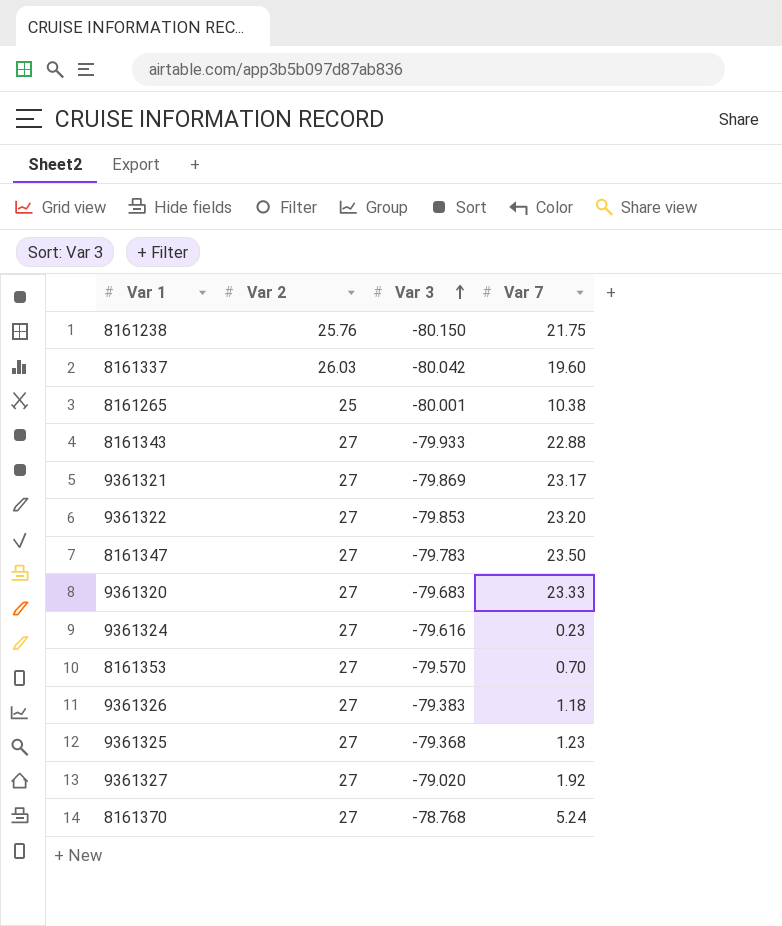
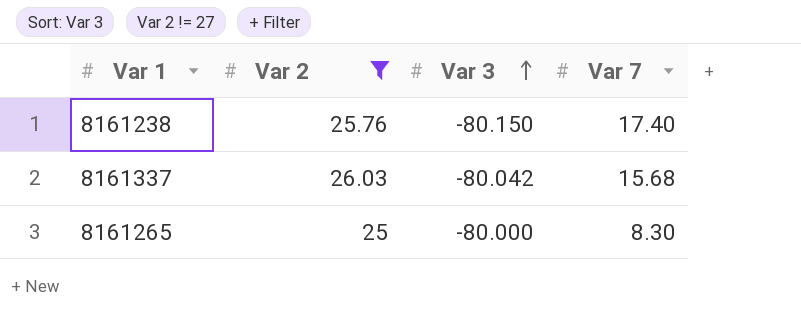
filter: none -> Var 2 != 27
8161238 | Var 7: 21.75 -> 17.40
8161337 | Var 7: 19.60 -> 15.68
8161265 | Var 3: -80.001 -> -80.000
8161265 | Var 7: 10.38 -> 8.30

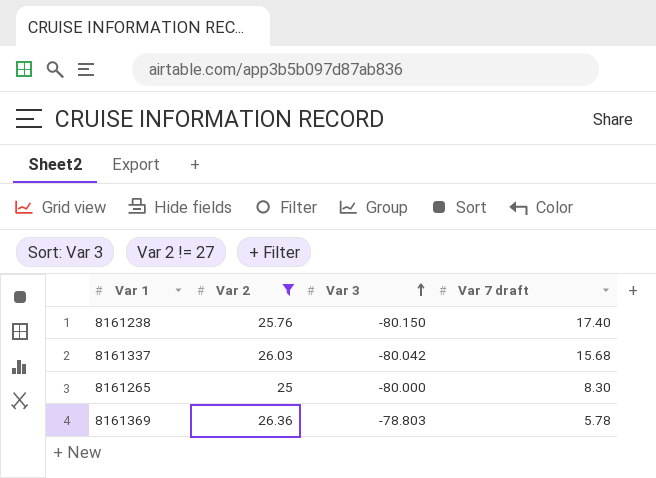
column name: Var 7 -> Var 7 draft
row 8161369: none -> 26.36 | -78.803 | 5.78

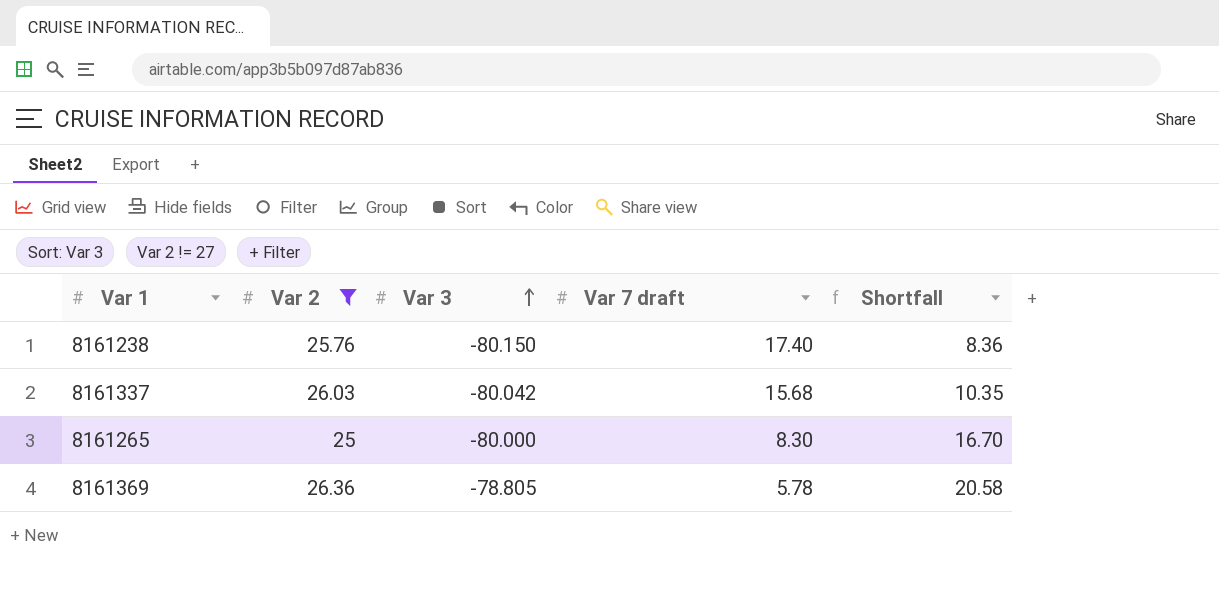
column Shortfall | formula: none -> [Var 2] - [Var 7 draft]
8161369 | Var 3: -78.803 -> -78.805

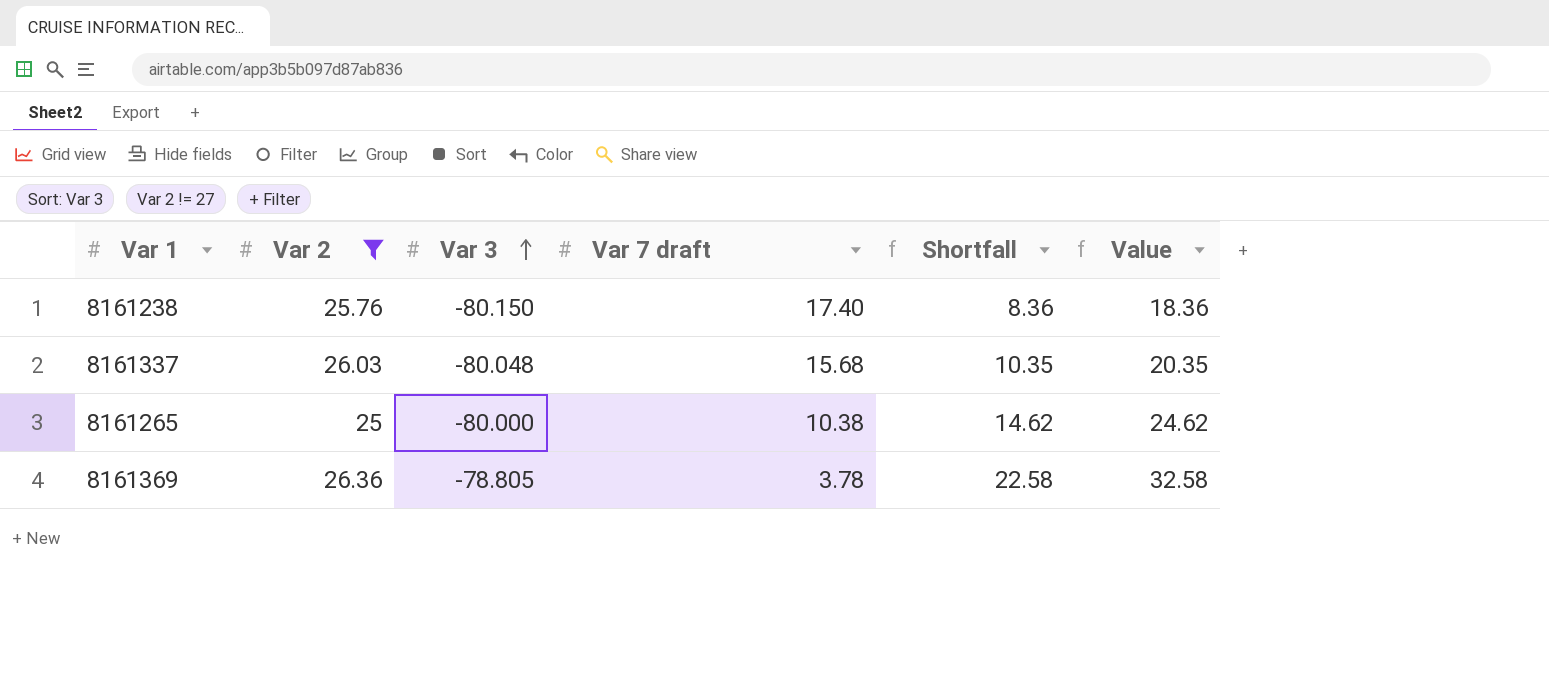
column Value | formula: none -> [Shortfall] + 10
8161337 | Var 3: -80.042 -> -80.048
8161265 | Var 7 draft: 8.30 -> 10.38
8161265 | Shortfall: 16.70 -> 14.62
8161369 | Var 7 draft: 5.78 -> 3.78
8161369 | Shortfall: 20.58 -> 22.58

